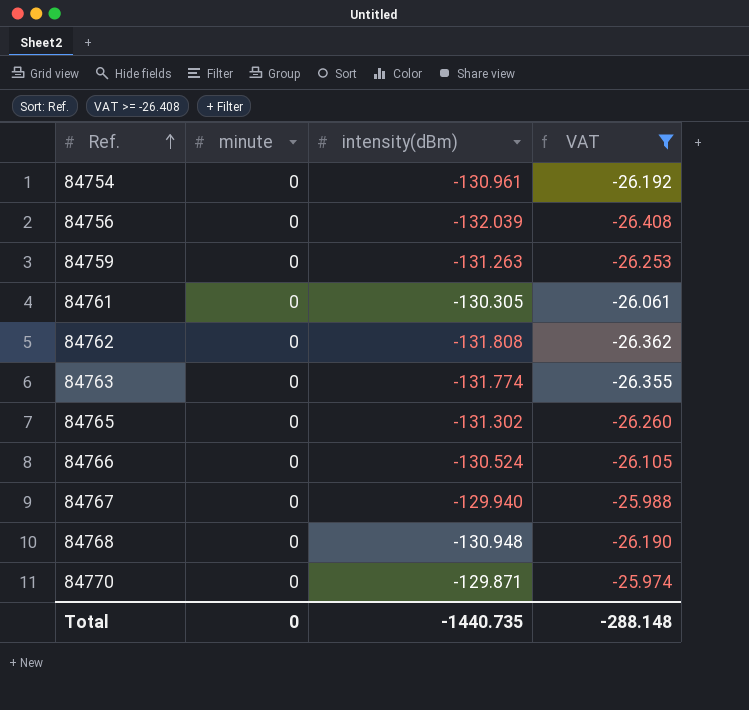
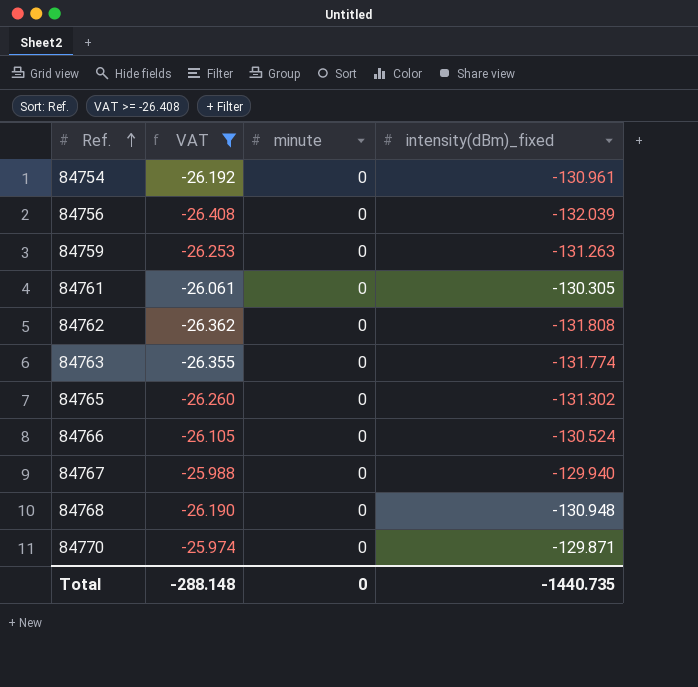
column VAT | position: 4 -> 2
column name: intensity(dBm) -> intensity(dBm)_fixed

